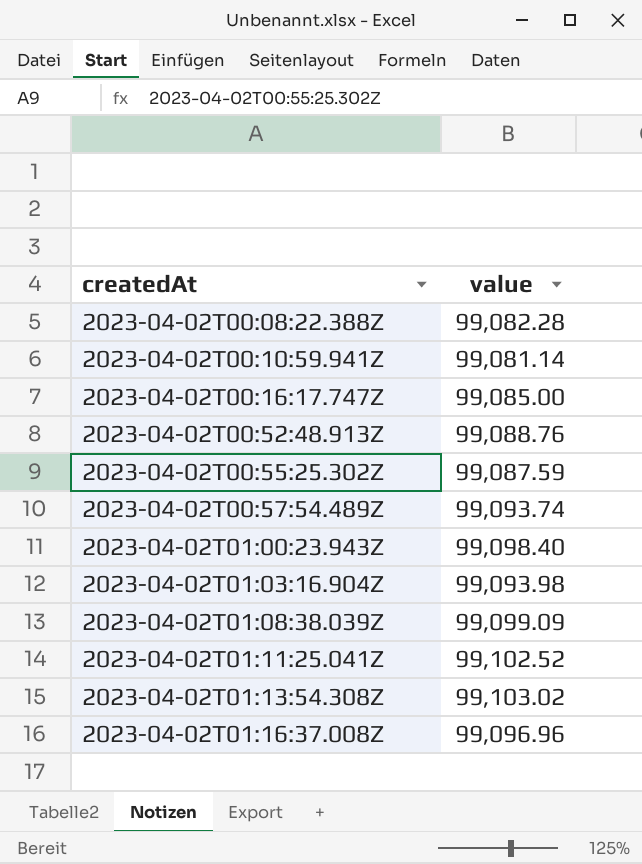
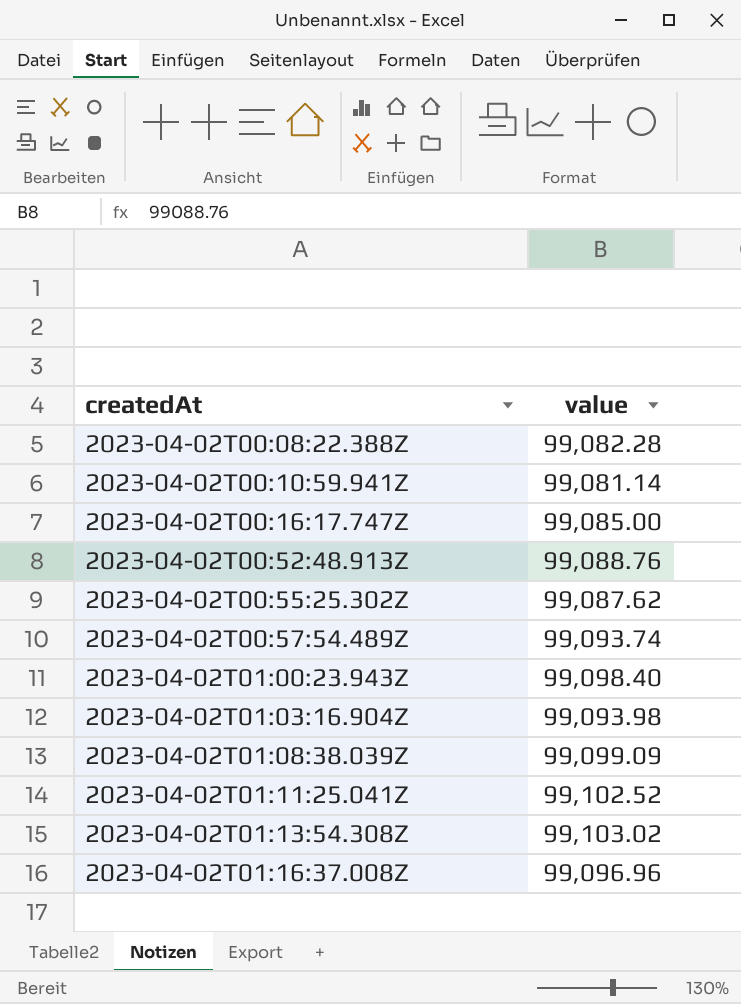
2023-04-02T00:55:25.302Z | value: 99,087.59 -> 99,087.62

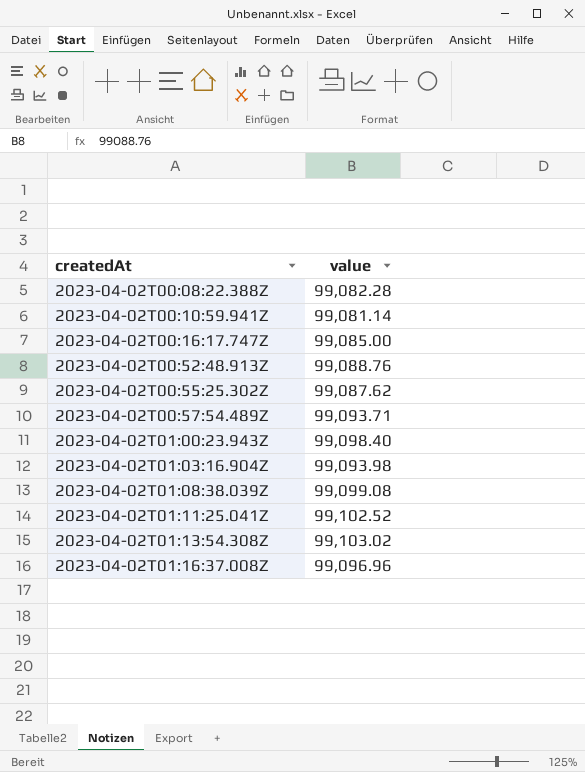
2023-04-02T00:57:54.489Z | value: 99,093.74 -> 99,093.71
2023-04-02T01:08:38.039Z | value: 99,099.09 -> 99,099.08

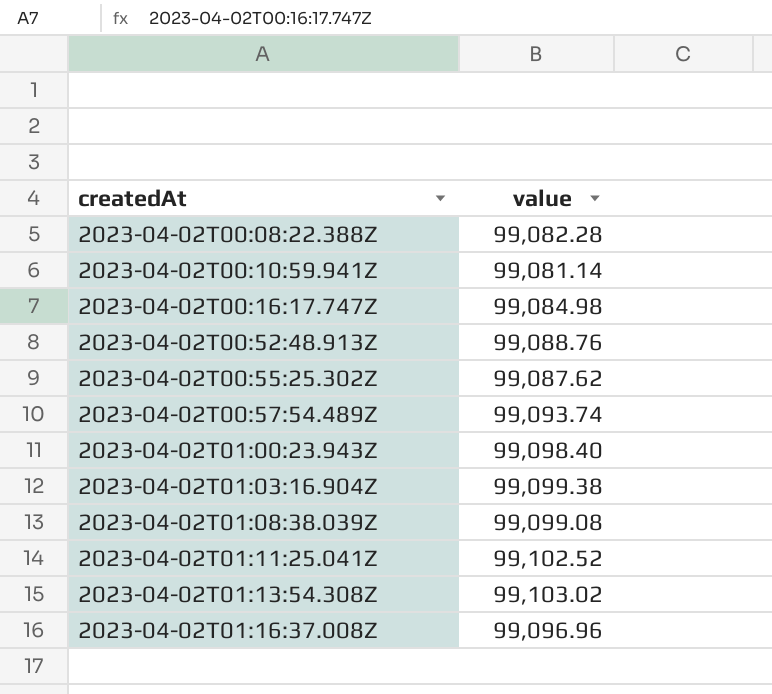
2023-04-02T00:16:17.747Z | value: 99,085.00 -> 99,084.98
2023-04-02T00:57:54.489Z | value: 99,093.71 -> 99,093.74
2023-04-02T01:03:16.904Z | value: 99,093.98 -> 99,099.38

